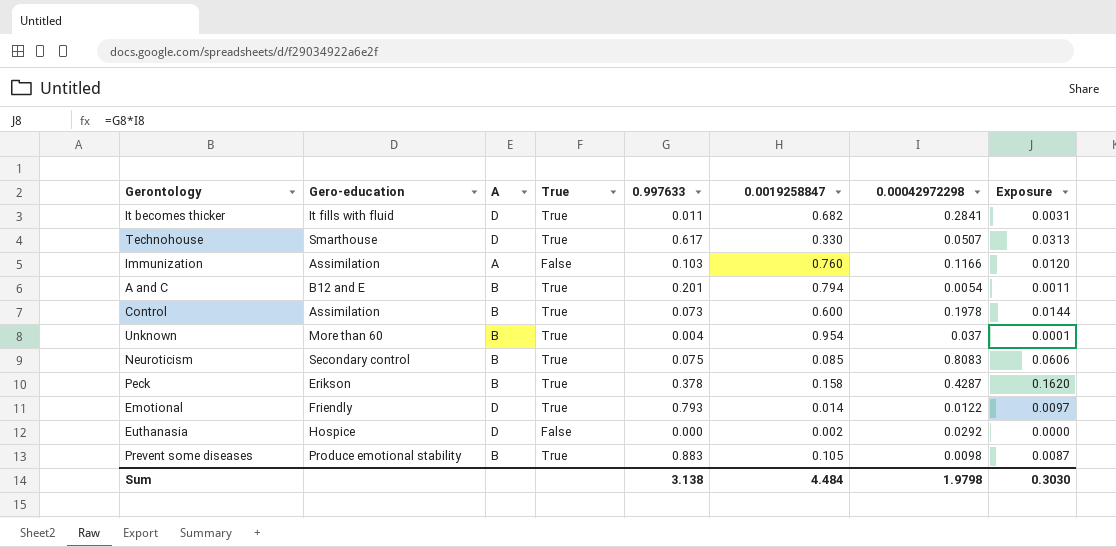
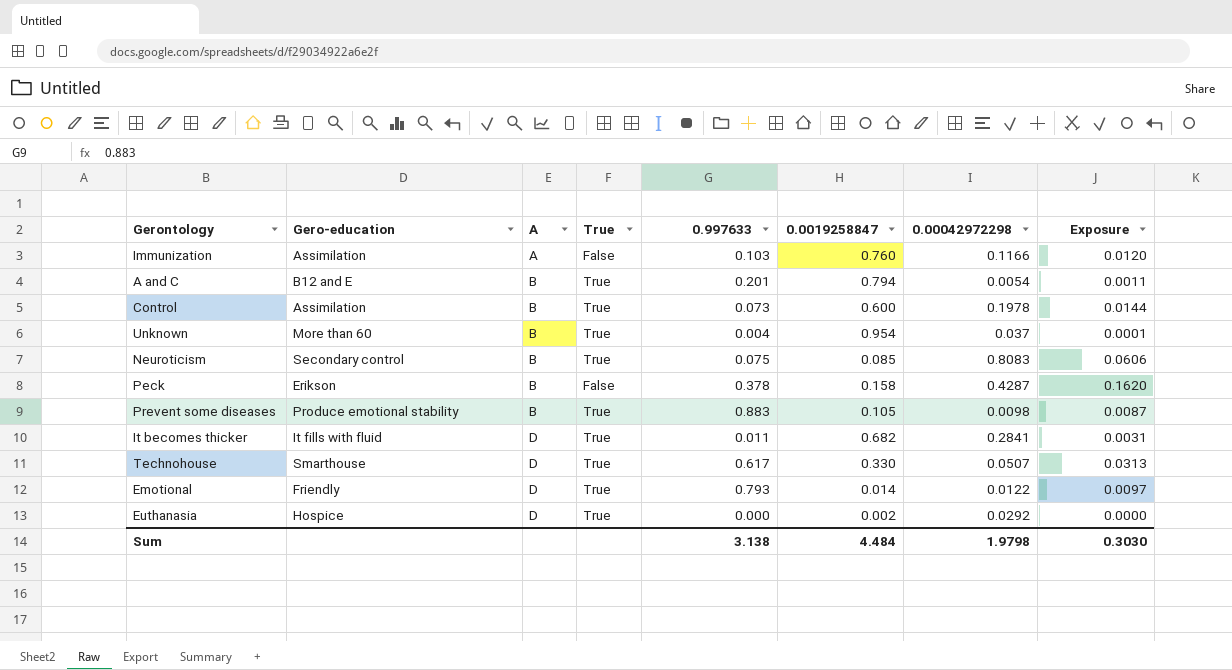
row order: none -> A ascending
Peck | True: True -> False
Euthanasia | True: False -> True

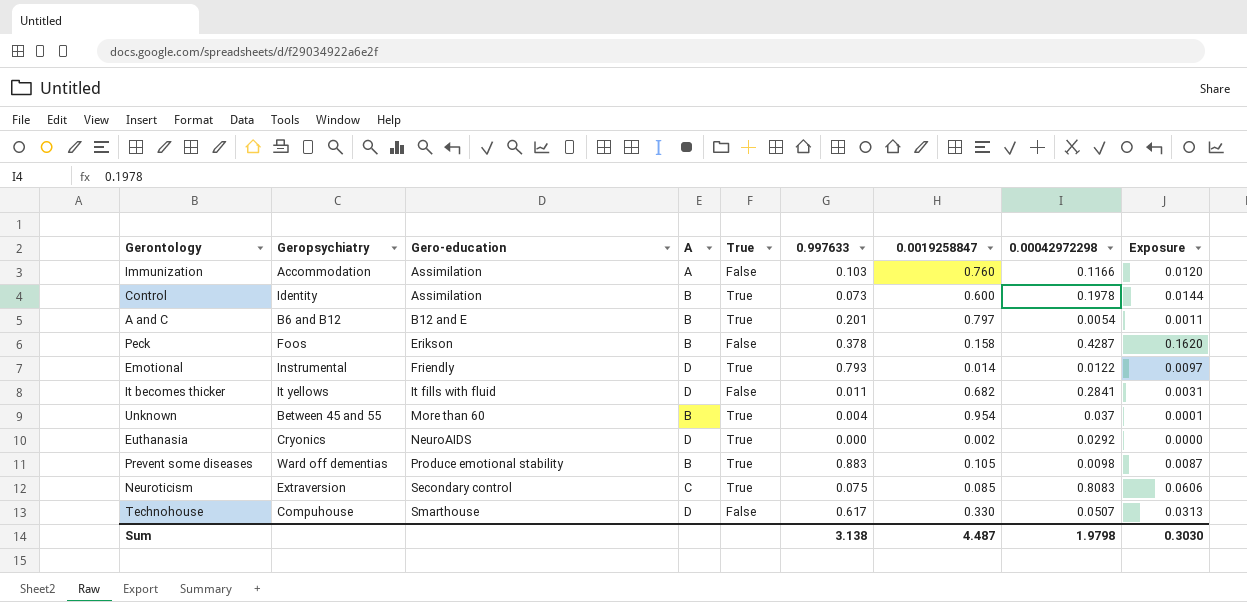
row order: A ascending -> Gero-education ascending
column Geropsychiatry | position: none -> 2
A and C | 0.0019258847: 0.794 -> 0.797
It becomes thicker | True: True -> False
Euthanasia | Gero-education: Hospice -> NeuroAIDS
Neuroticism | A: B -> C
Technohouse | True: True -> False
Sum | 0.0019258847: 4.484 -> 4.487

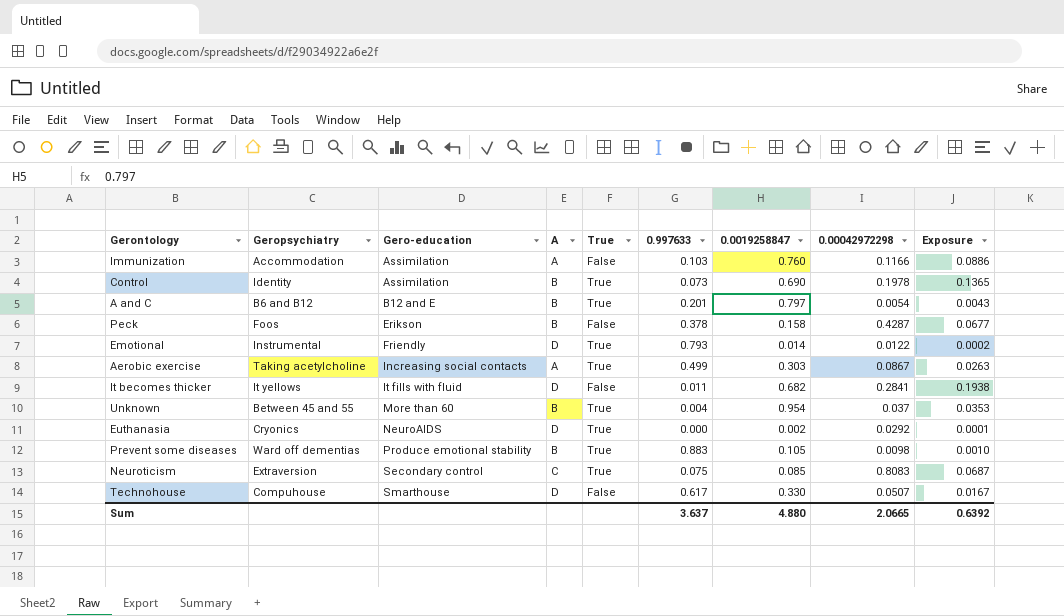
column Exposure | formula: [0.997633] * [0.00042972298] -> [0.0019258847] * [0.00042972298]
Control | 0.0019258847: 0.600 -> 0.690
row Aerobic exercise: none -> Taking acetylcholine | Increasing social contacts | A | True | 0.499 | 0.303 | 0.0867 | 0.0263
Sum | 0.997633: 3.138 -> 3.637
Sum | 0.0019258847: 4.487 -> 4.880
Sum | 0.00042972298: 1.9798 -> 2.0665
Sum | Exposure: 0.3030 -> 0.6392

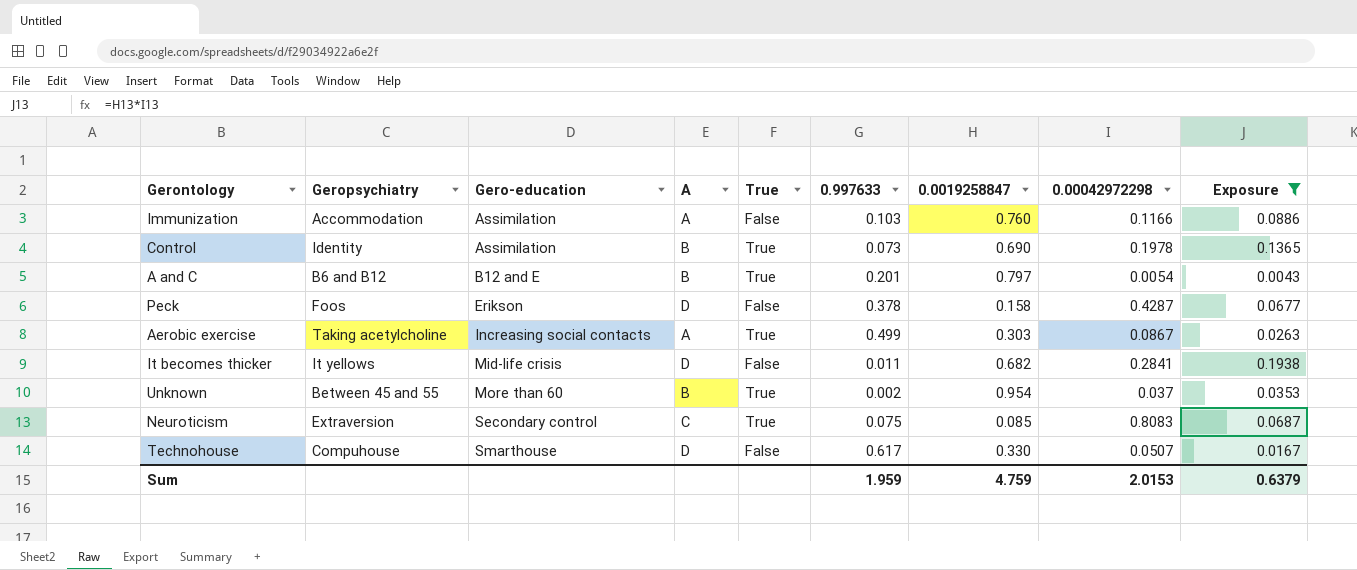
filter: none -> Exposure >= 0.0043
Peck | A: B -> D
It becomes thicker | Gero-education: It fills with fluid -> Mid-life crisis
Unknown | 0.997633: 0.004 -> 0.002
Sum | 0.997633: 3.637 -> 1.959
Sum | 0.0019258847: 4.880 -> 4.759
Sum | 0.00042972298: 2.0665 -> 2.0153
Sum | Exposure: 0.6392 -> 0.6379

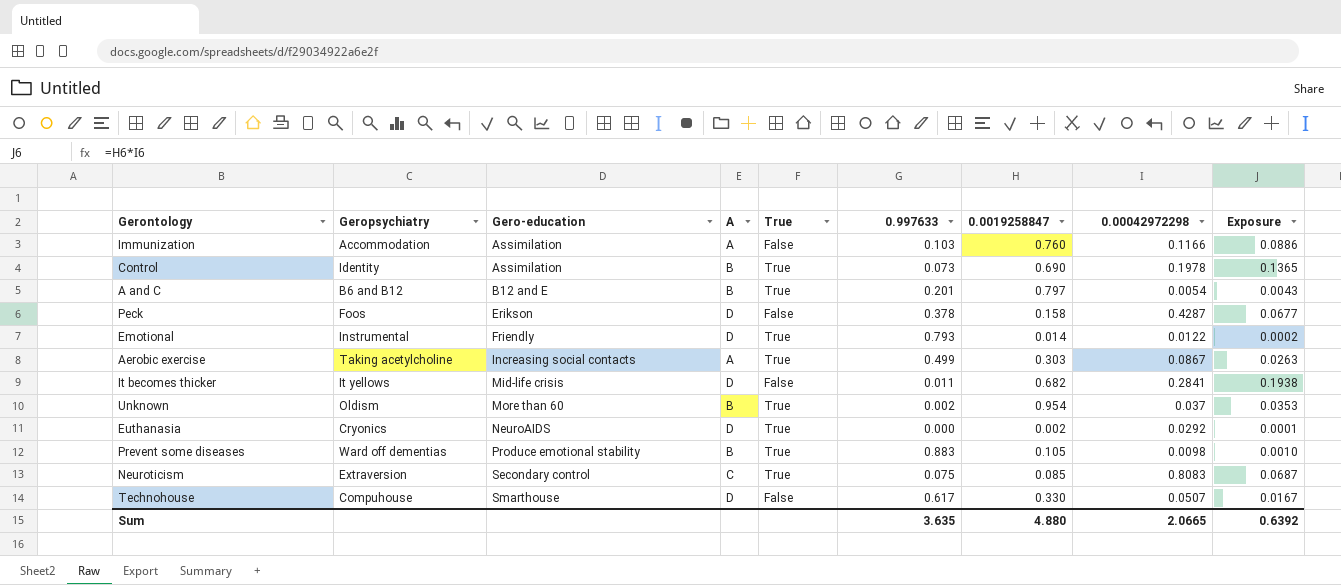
filter: Exposure >= 0.0043 -> none
Unknown | Geropsychiatry: Between 45 and 55 -> Oldism
Sum | 0.997633: 1.959 -> 3.635
Sum | 0.0019258847: 4.759 -> 4.880
Sum | 0.00042972298: 2.0153 -> 2.0665
Sum | Exposure: 0.6379 -> 0.6392

